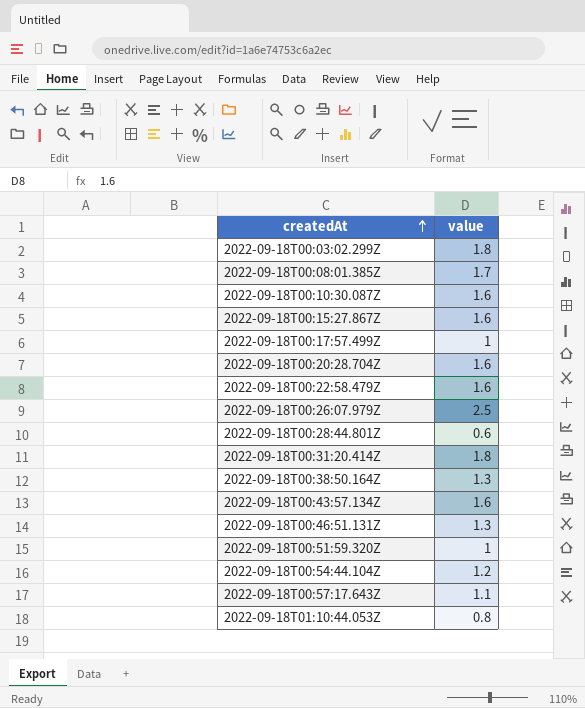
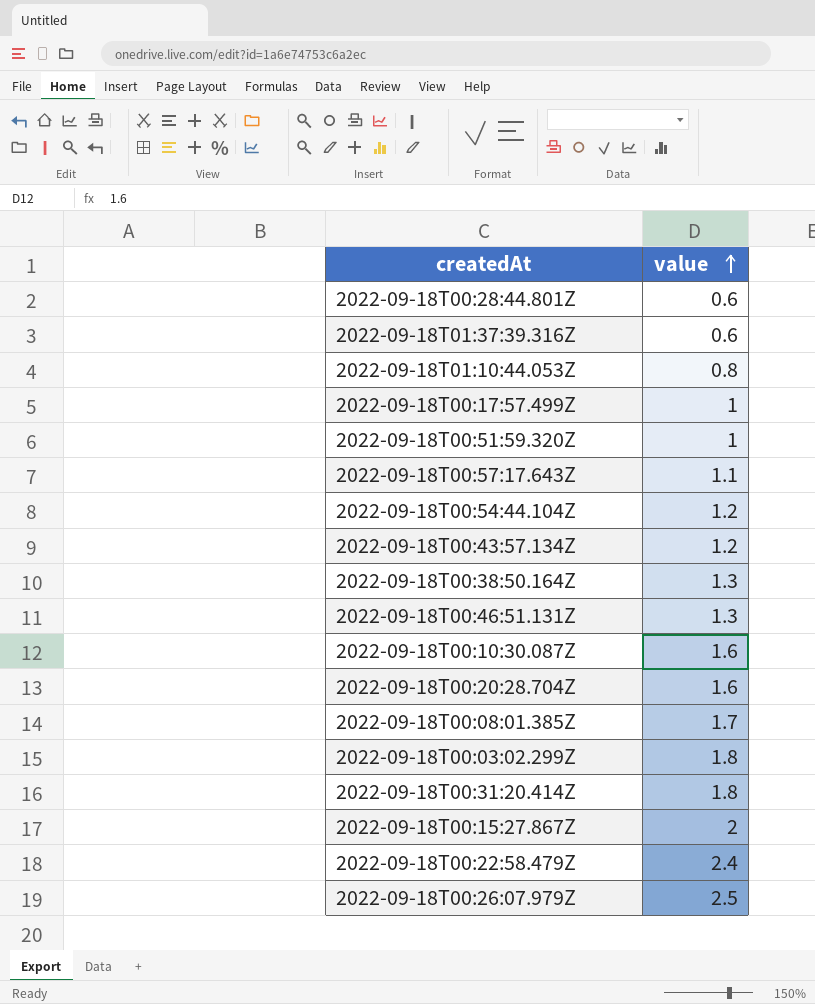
row order: createdAt ascending -> value ascending
row 2022-09-18T01:37:39.316Z: none -> 0.6
2022-09-18T00:43:57.134Z | value: 1.6 -> 1.2
2022-09-18T00:15:27.867Z | value: 1.6 -> 2
2022-09-18T00:22:58.479Z | value: 1.6 -> 2.4

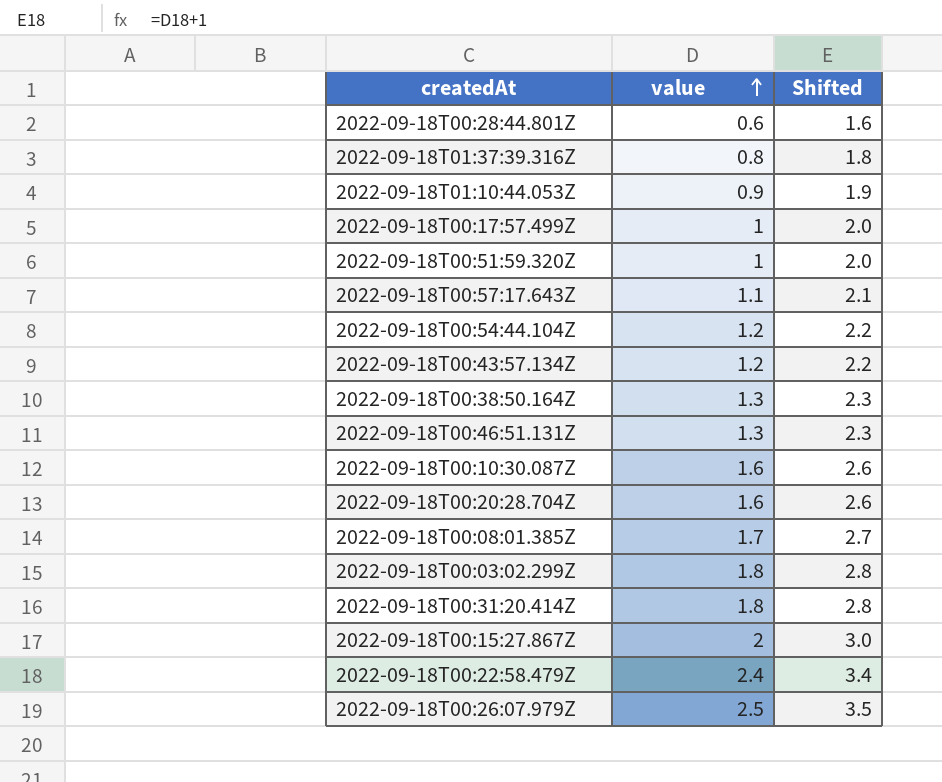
column Shifted | formula: none -> [value] + 1
2022-09-18T01:37:39.316Z | value: 0.6 -> 0.8
2022-09-18T01:10:44.053Z | value: 0.8 -> 0.9

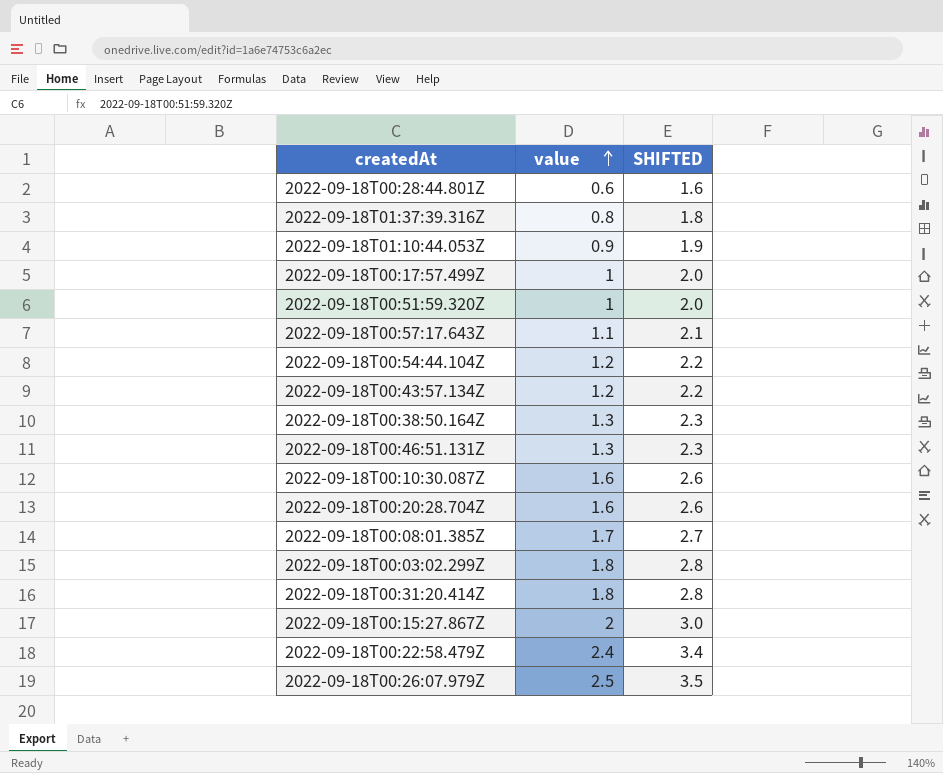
column name: Shifted -> SHIFTED

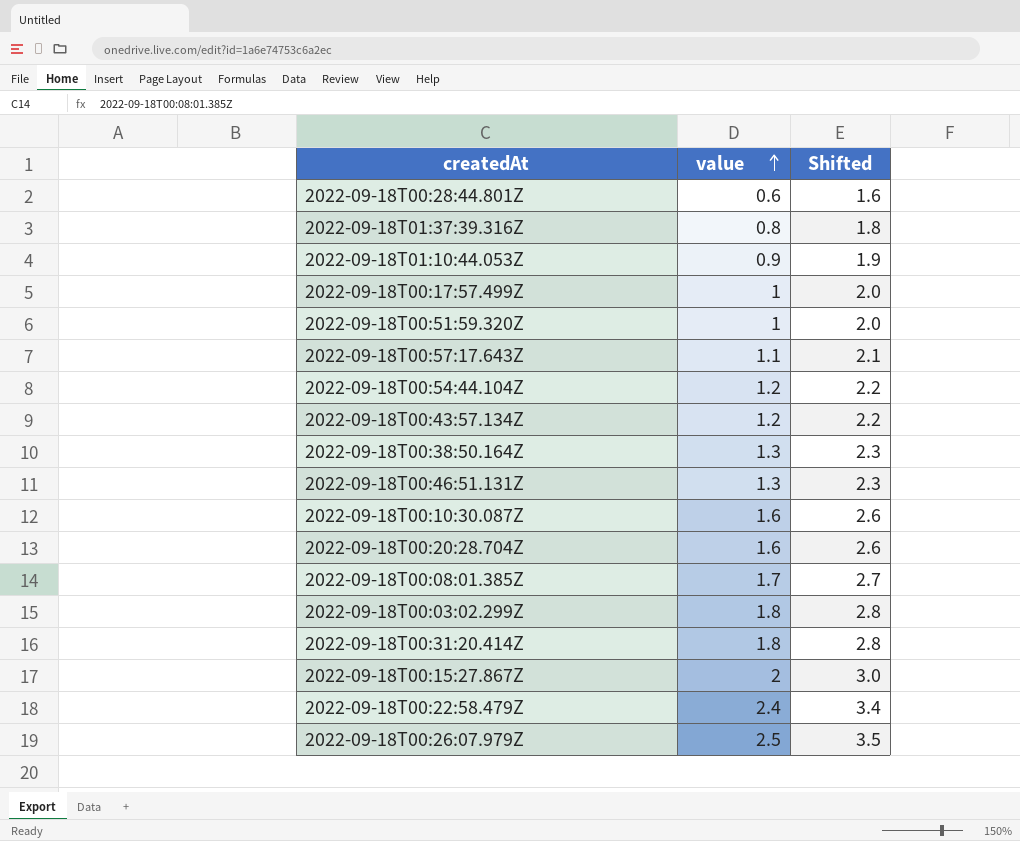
column name: SHIFTED -> Shifted

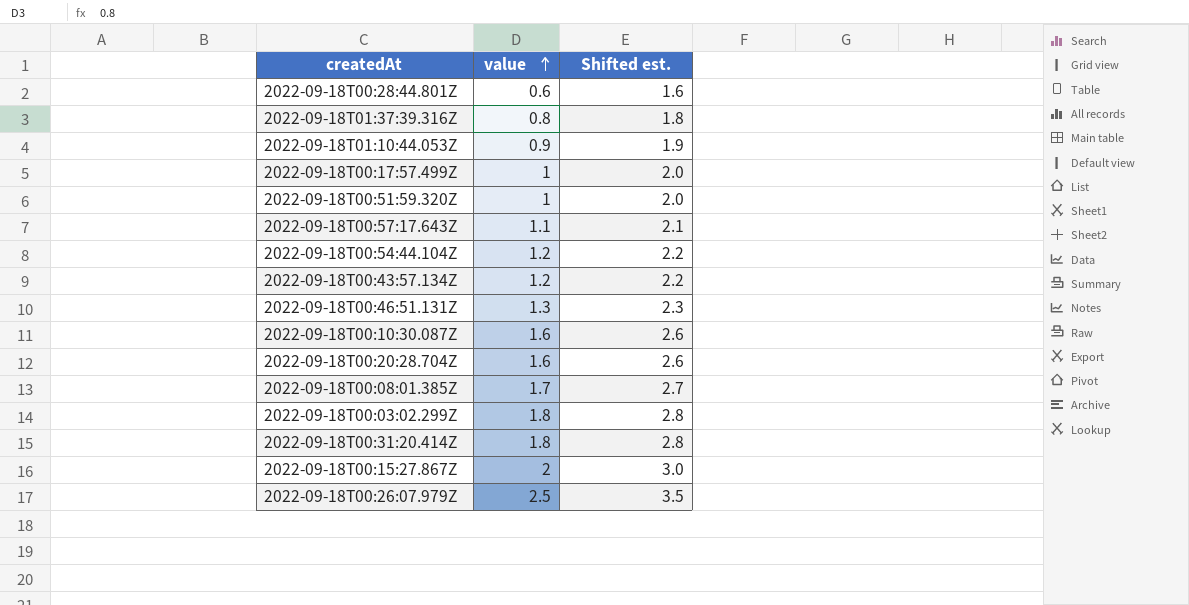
column name: Shifted -> Shifted est.
row 2022-09-18T00:38:50.164Z: 1.3 | 2.3 -> none
row 2022-09-18T00:22:58.479Z: 2.4 | 3.4 -> none

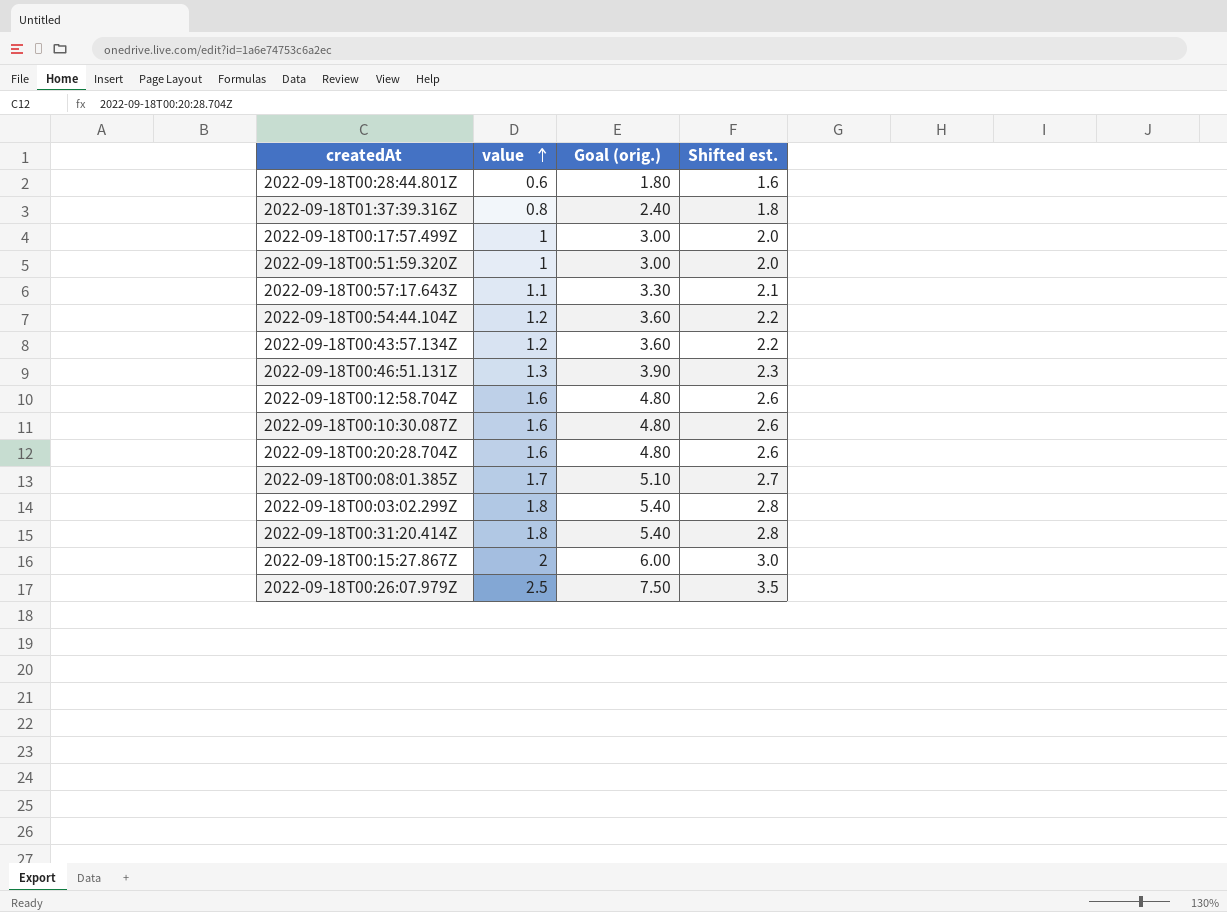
column Goal (orig.) | formula: none -> [value] * 3
row 2022-09-18T01:10:44.053Z: 0.9 | 1.9 -> none
row 2022-09-18T00:12:58.704Z: none -> 1.6 | 4.80 | 2.6

